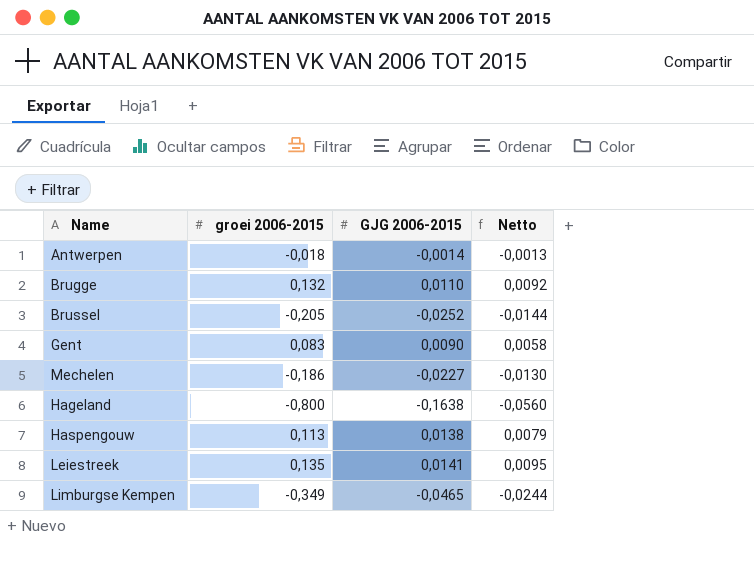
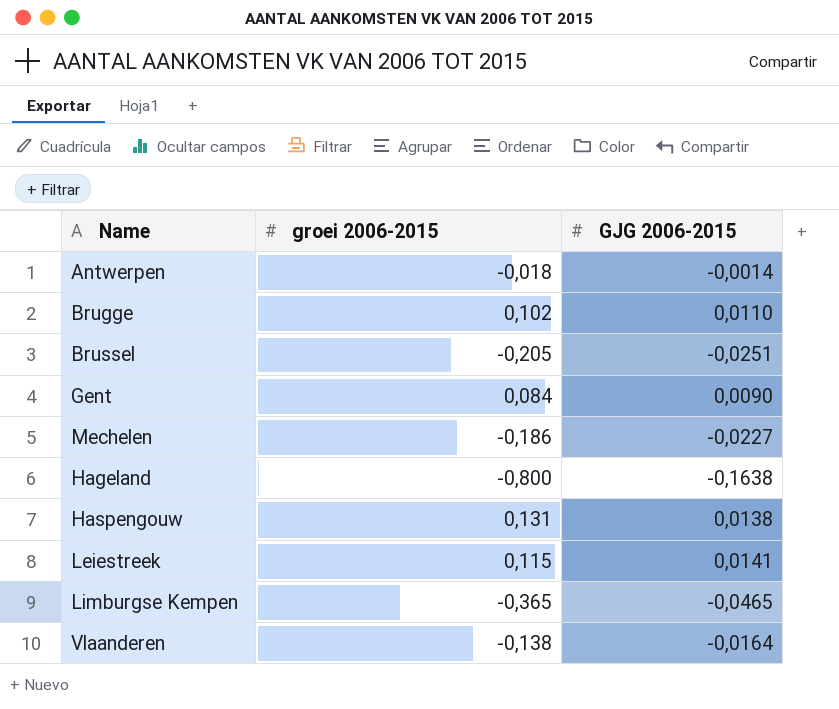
column Netto | formula: [groei 2006-2015] * 0,07 -> none
Brugge | groei 2006-2015: 0,132 -> 0,102
Brussel | GJG 2006-2015: -0,0252 -> -0,0251
Gent | groei 2006-2015: 0,083 -> 0,084
Haspengouw | groei 2006-2015: 0,113 -> 0,131
Leiestreek | groei 2006-2015: 0,135 -> 0,115
Limburgse Kempen | groei 2006-2015: -0,349 -> -0,365
row Vlaanderen: none -> -0,138 | -0,0164

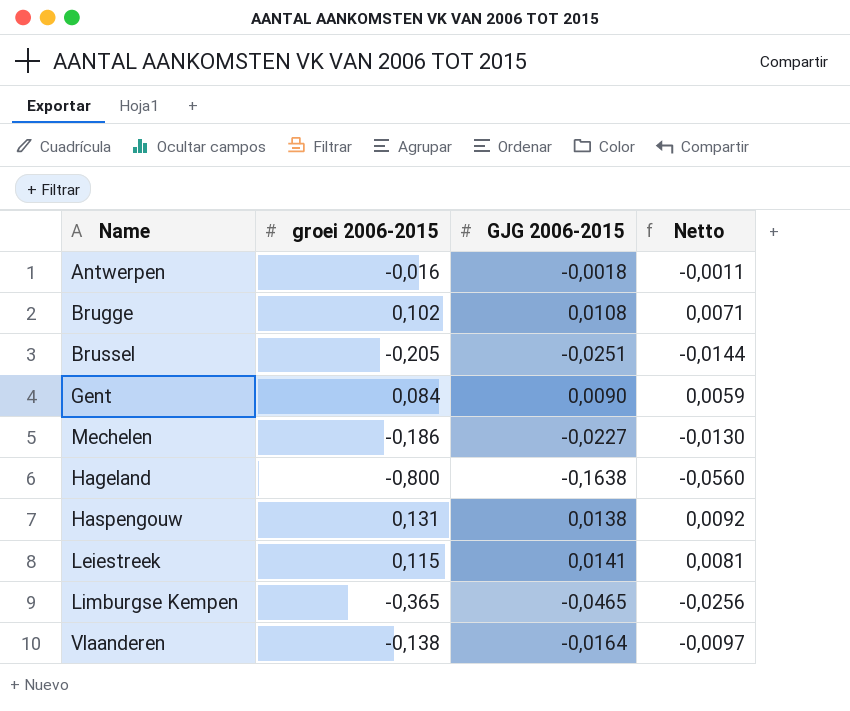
column Netto | formula: none -> [groei 2006-2015] * 0,07
Antwerpen | groei 2006-2015: -0,018 -> -0,016
Antwerpen | GJG 2006-2015: -0,0014 -> -0,0018
Brugge | GJG 2006-2015: 0,0110 -> 0,0108

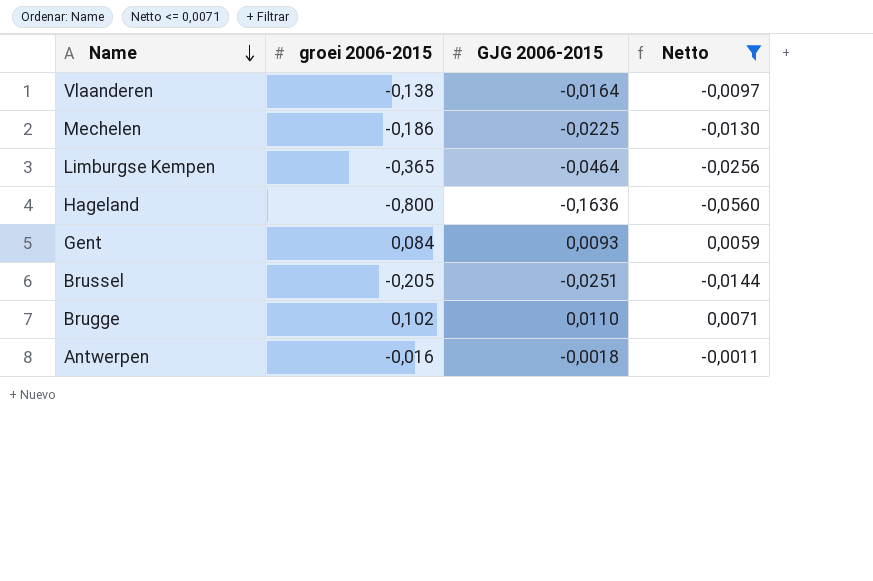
filter: none -> Netto <= 0,0071
row order: none -> Name descending
Mechelen | GJG 2006-2015: -0,0227 -> -0,0225
Limburgse Kempen | GJG 2006-2015: -0,0465 -> -0,0464
Hageland | GJG 2006-2015: -0,1638 -> -0,1636
Gent | GJG 2006-2015: 0,0090 -> 0,0093
Brugge | GJG 2006-2015: 0,0108 -> 0,0110

